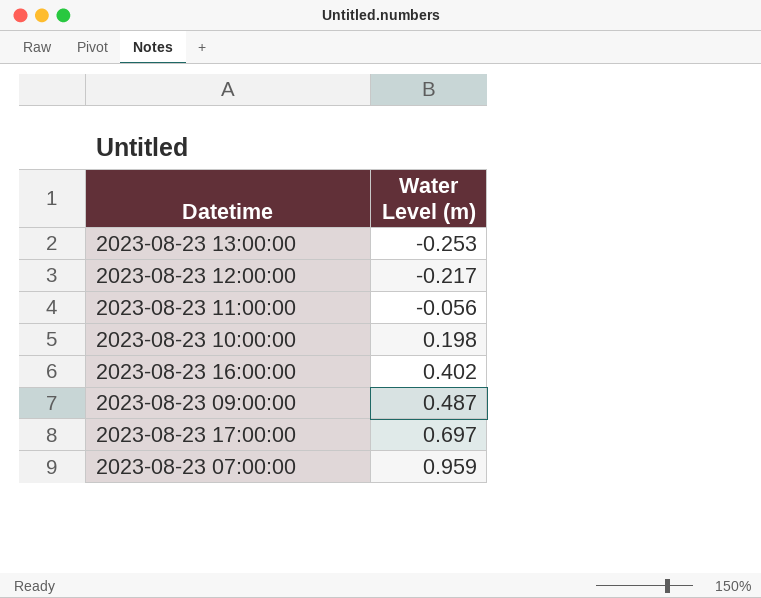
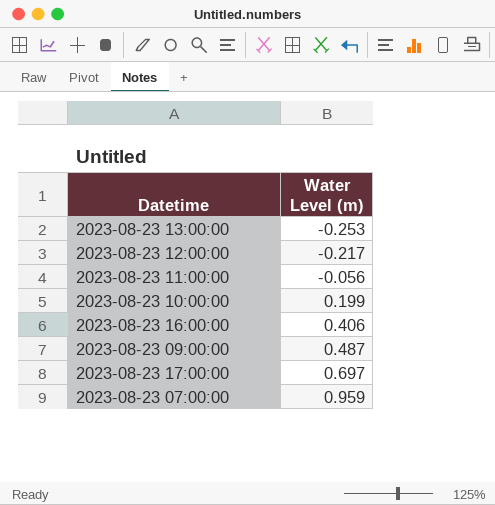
2023-08-23 10:00:00 | Water Level (m): 0.198 -> 0.199
2023-08-23 16:00:00 | Water Level (m): 0.402 -> 0.406

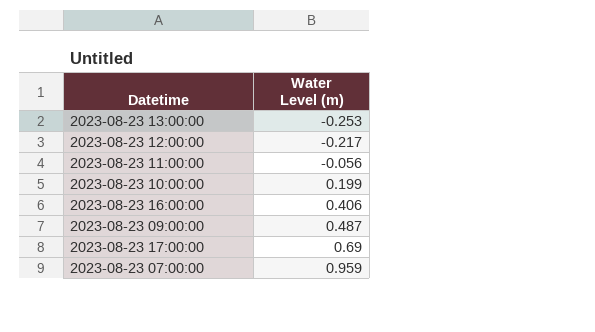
2023-08-23 17:00:00 | Water Level (m): 0.697 -> 0.69

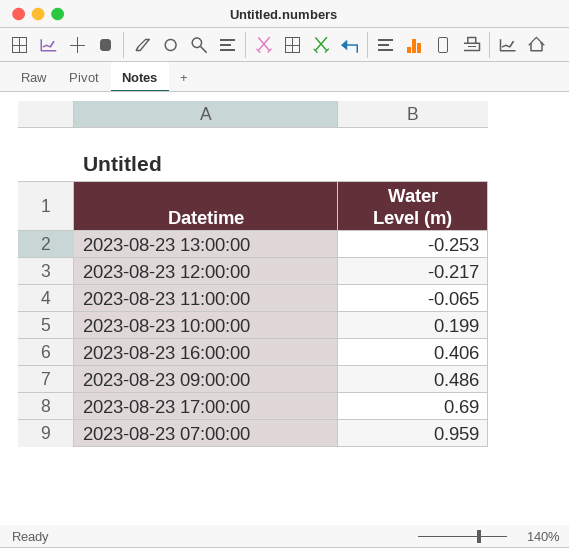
2023-08-23 11:00:00 | Water Level (m): -0.056 -> -0.065
2023-08-23 09:00:00 | Water Level (m): 0.487 -> 0.486

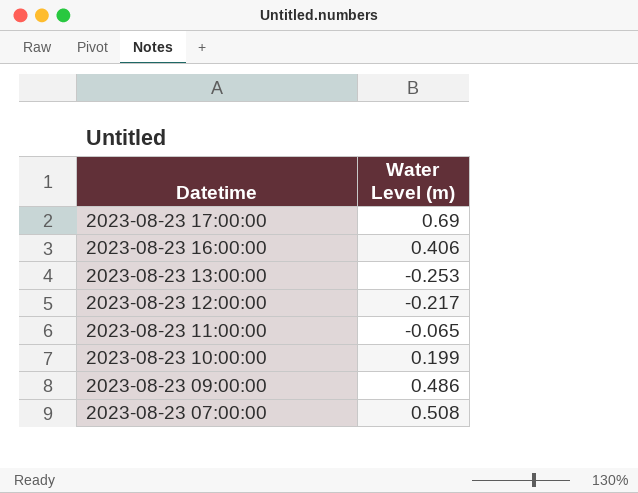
row order: Water Level (m) ascending -> Datetime descending
2023-08-23 07:00:00 | Water Level (m): 0.959 -> 0.508

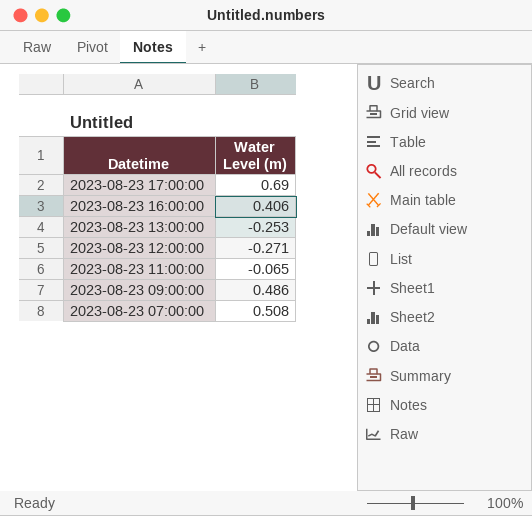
row 2023-08-23 10:00:00: 0.199 -> none
2023-08-23 12:00:00 | Water Level (m): -0.217 -> -0.271

